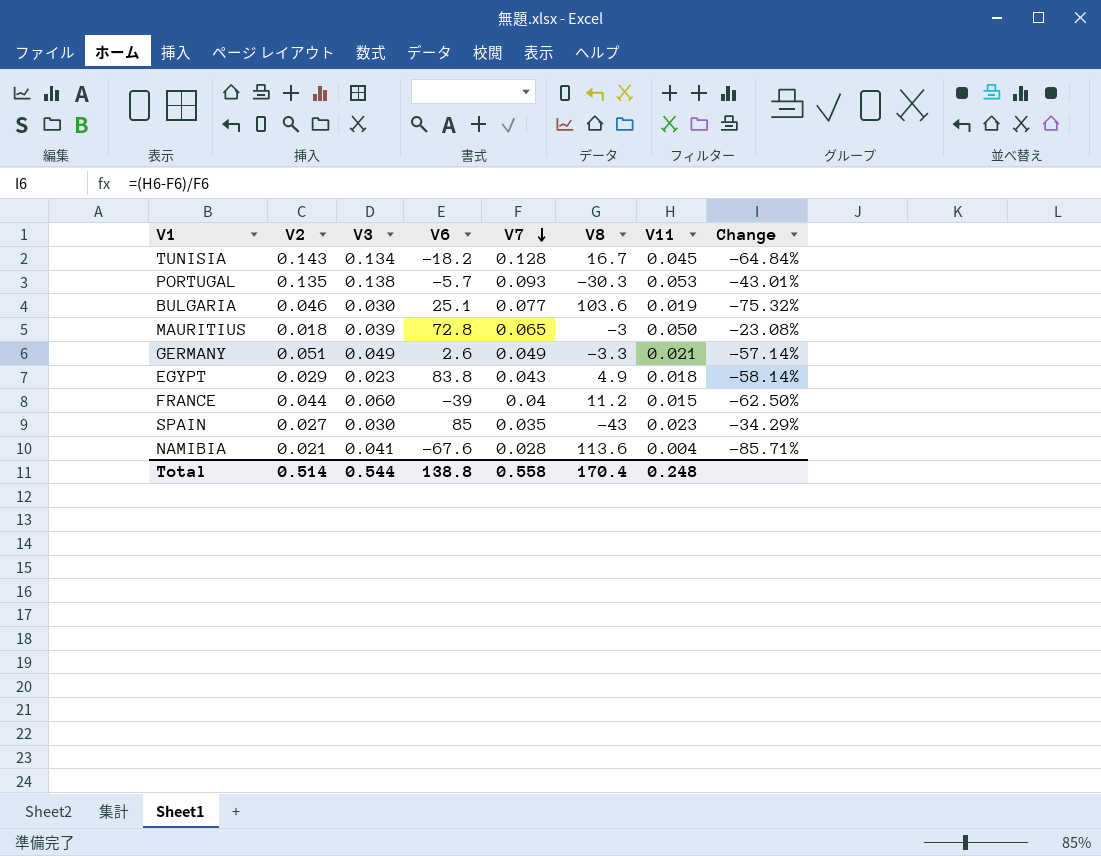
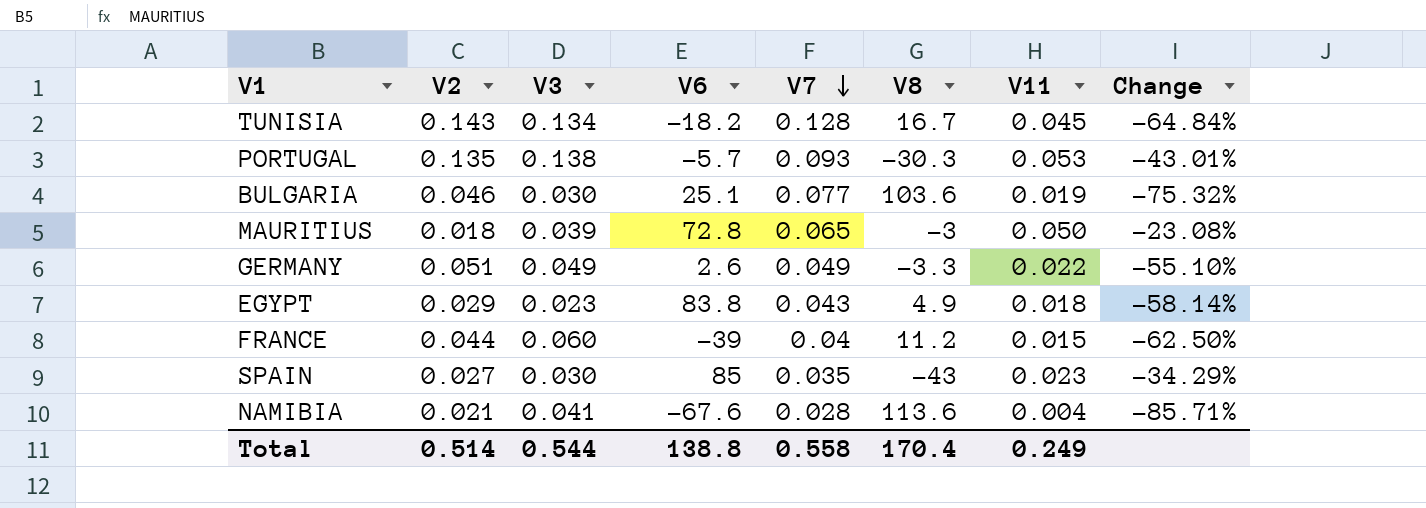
GERMANY | V11: 0.021 -> 0.022
GERMANY | Change: -57.14% -> -55.10%
Total | V11: 0.248 -> 0.249

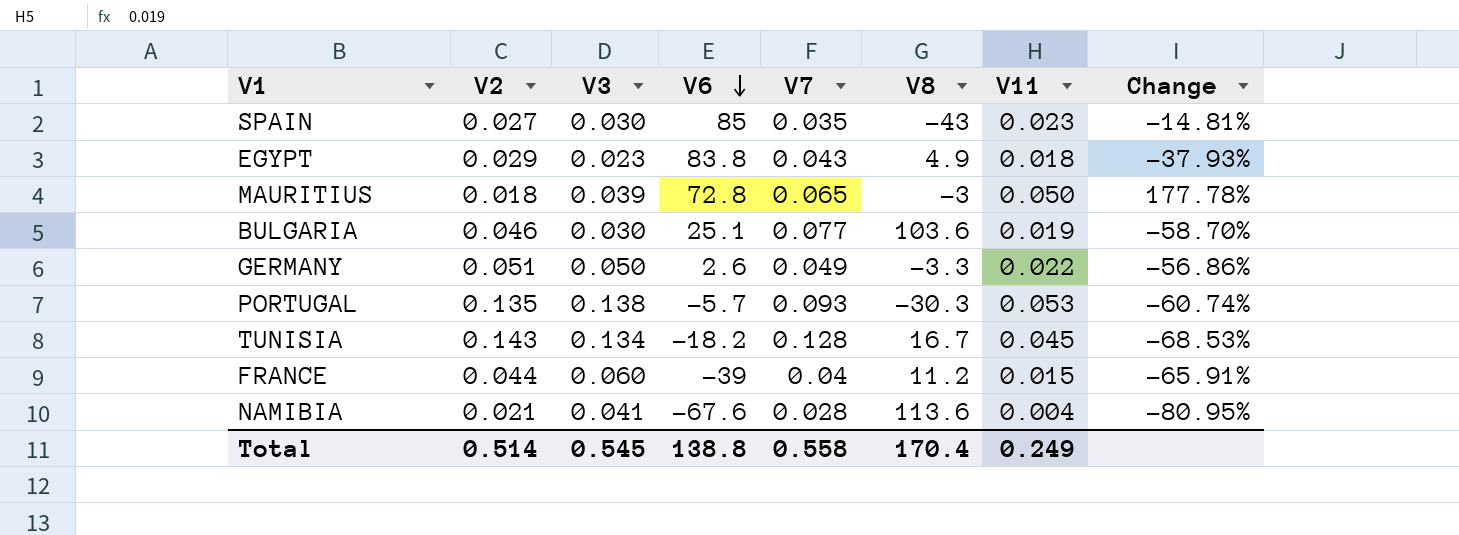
row order: V7 descending -> V6 descending
column Change | formula: ([V11] - [V7]) / [V7] -> ([V11] - [V2]) / [V2]
GERMANY | V3: 0.049 -> 0.050
Total | V3: 0.544 -> 0.545

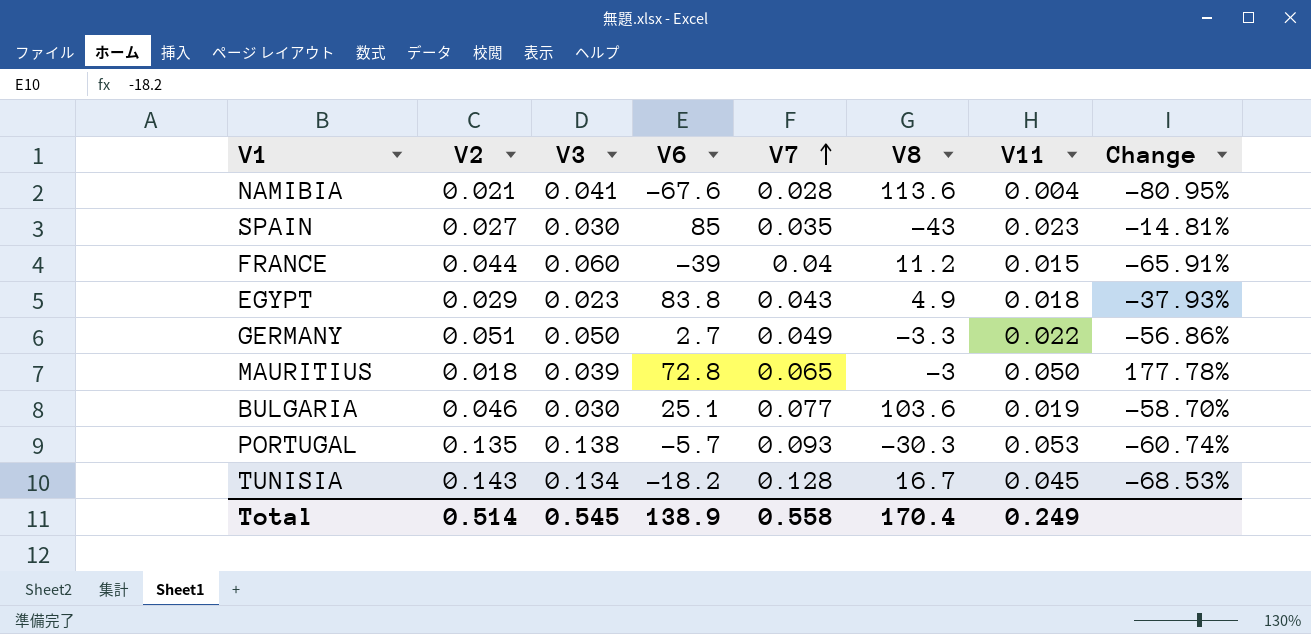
row order: V6 descending -> V7 ascending
GERMANY | V6: 2.6 -> 2.7
Total | V6: 138.8 -> 138.9

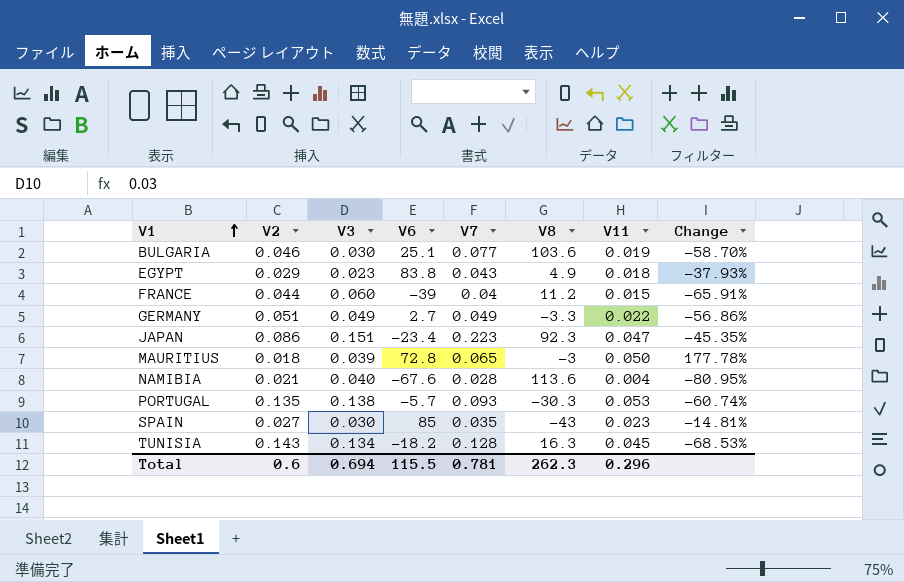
row order: V7 ascending -> V1 ascending
GERMANY | V3: 0.050 -> 0.049
row JAPAN: none -> 0.086 | 0.151 | -23.4 | 0.223 | 92.3 | 0.047 | -45.35%
NAMIBIA | V3: 0.041 -> 0.040
TUNISIA | V8: 16.7 -> 16.3
Total | V2: 0.514 -> 0.6
Total | V3: 0.545 -> 0.694
Total | V6: 138.9 -> 115.5
Total | V7: 0.558 -> 0.781
Total | V8: 170.4 -> 262.3
Total | V11: 0.249 -> 0.296

